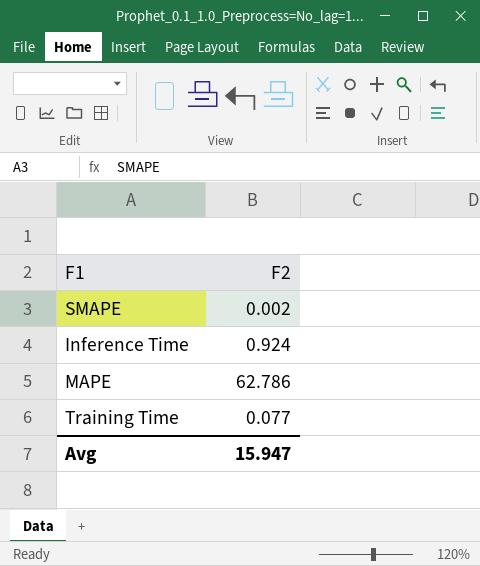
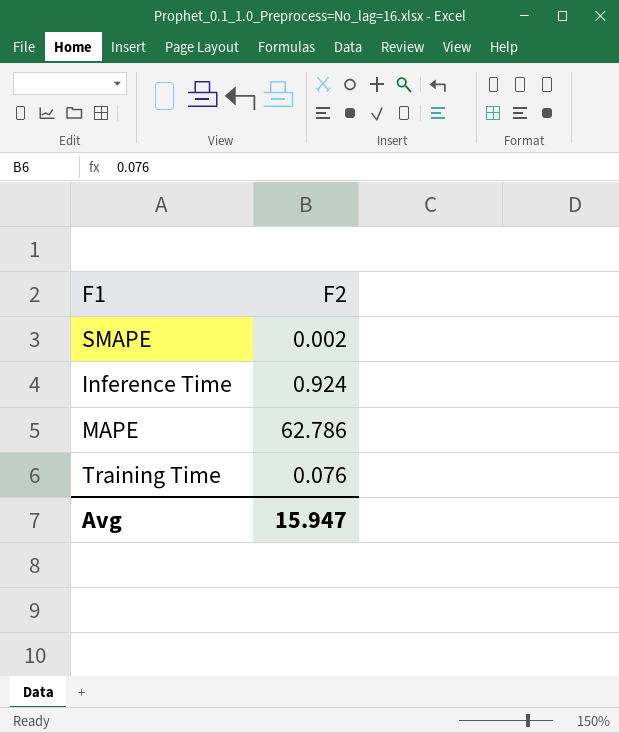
Training Time | F2: 0.077 -> 0.076

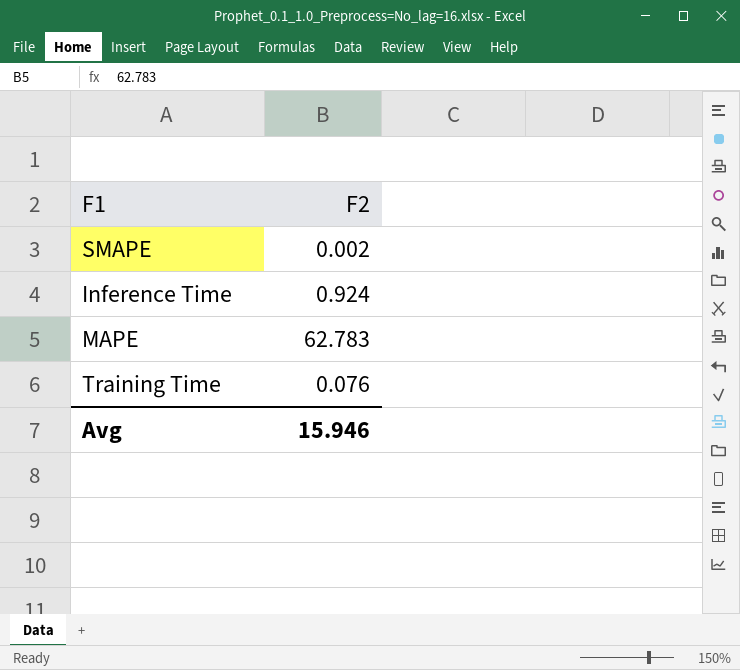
MAPE | F2: 62.786 -> 62.783
Avg | F2: 15.947 -> 15.946

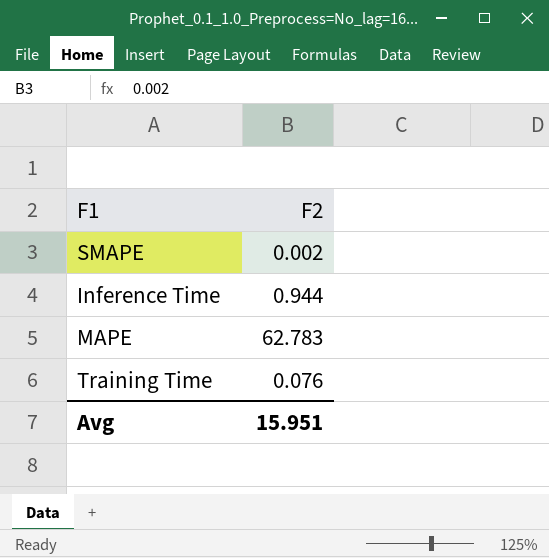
Inference Time | F2: 0.924 -> 0.944
Avg | F2: 15.946 -> 15.951

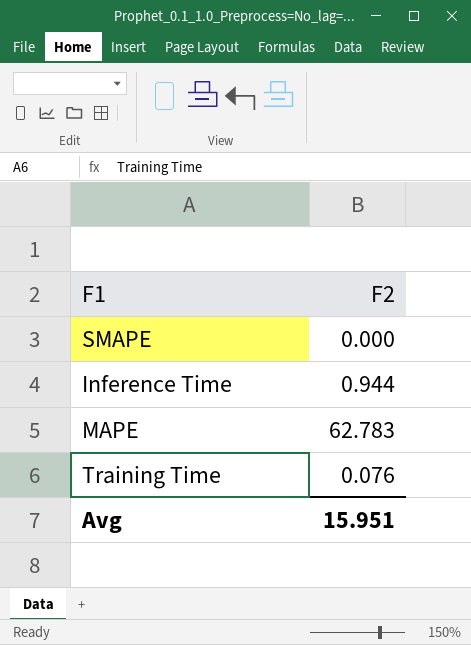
SMAPE | F2: 0.002 -> 0.000

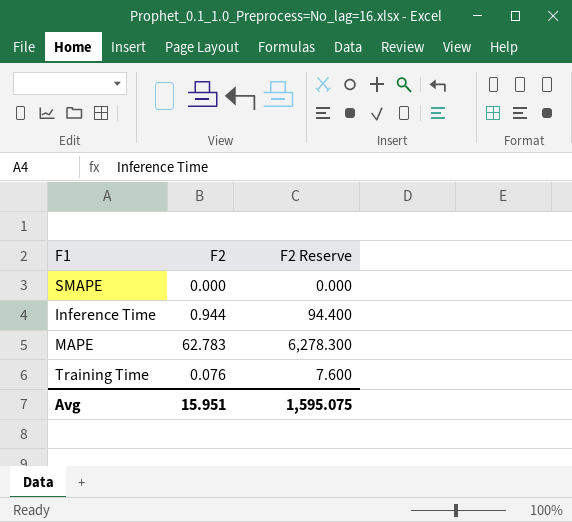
column F2 Reserve | formula: none -> [F2] * 100

